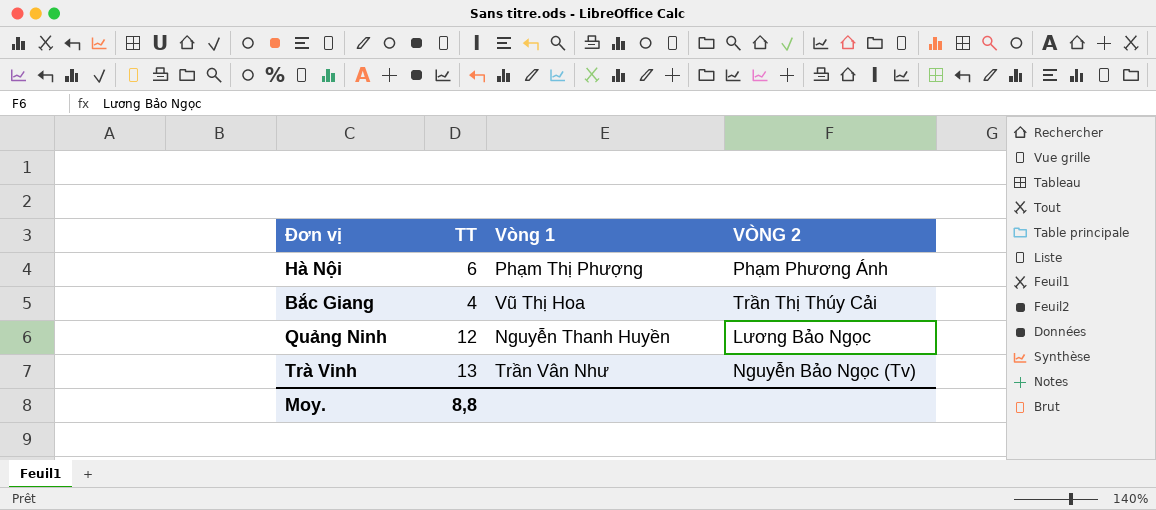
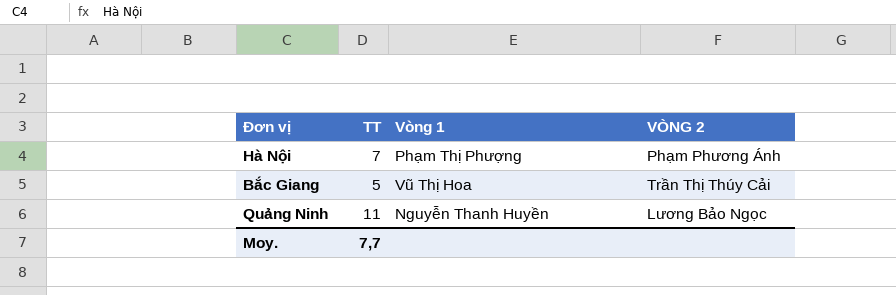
row Trà Vinh: 13 | Trần Vân Như | Nguyễn Bảo Ngọc (Tv) -> none
Hà Nội | TT: 6 -> 7
Bắc Giang | TT: 4 -> 5
Quảng Ninh | TT: 12 -> 11
Moy. | TT: 8,8 -> 7,7

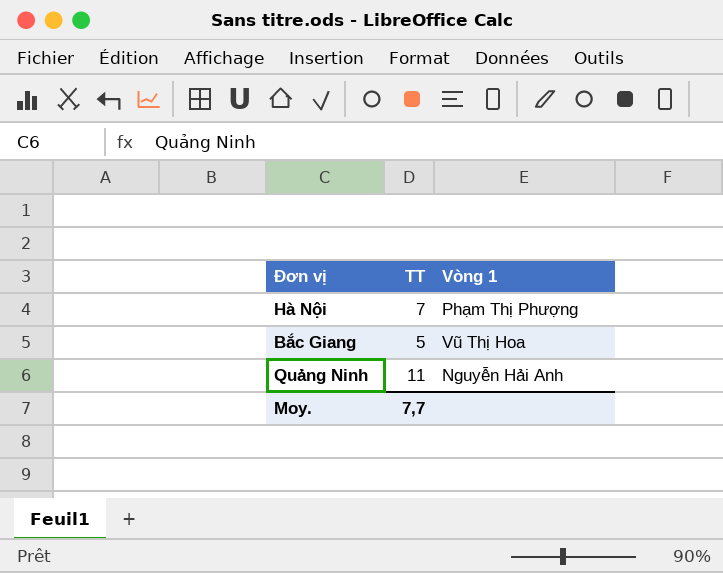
column VÒNG 2 | position: 4 -> none
Quảng Ninh | Vòng 1: Nguyễn Thanh Huyền -> Nguyễn Hải Anh

